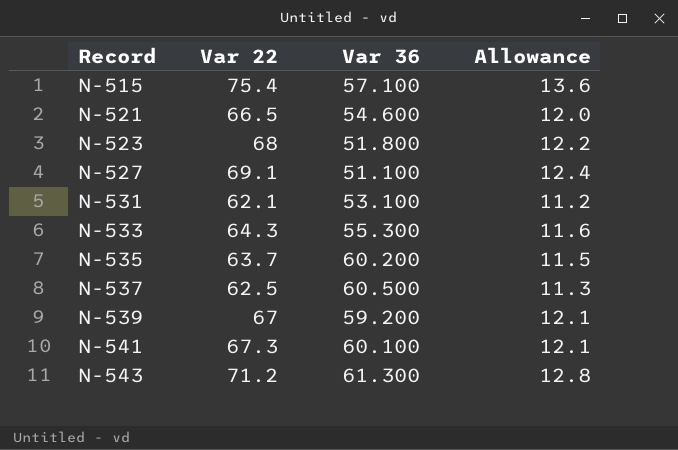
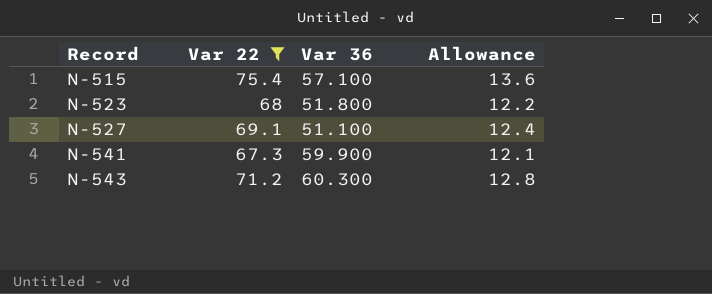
filter: none -> Var 22 >= 67.3
N-541 | Var 36: 60.100 -> 59.900
N-543 | Var 36: 61.300 -> 60.300

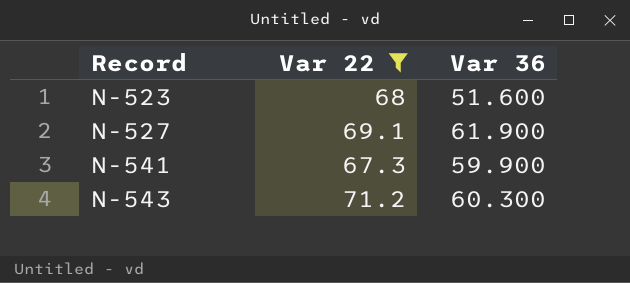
column Allowance | formula: [Var 22] * 0.18 -> none
row N-515: 75.4 | 57.100 | 13.6 -> none
N-523 | Var 36: 51.800 -> 51.600
N-527 | Var 36: 51.100 -> 61.900

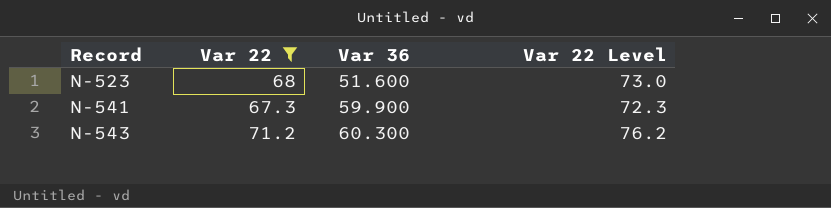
column Var 22 Level | formula: none -> [Var 22] + 5
row N-527: 69.1 | 61.900 -> none

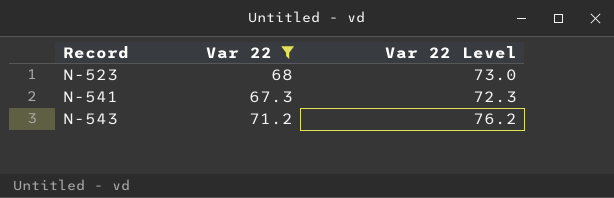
column Var 36 | position: 3 -> none

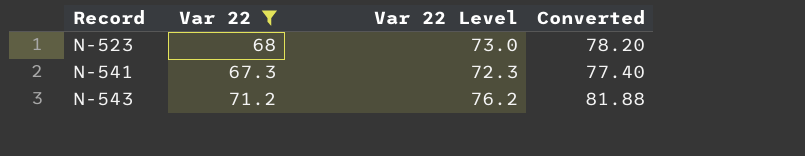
column Converted | formula: none -> [Var 22] * 1.15

